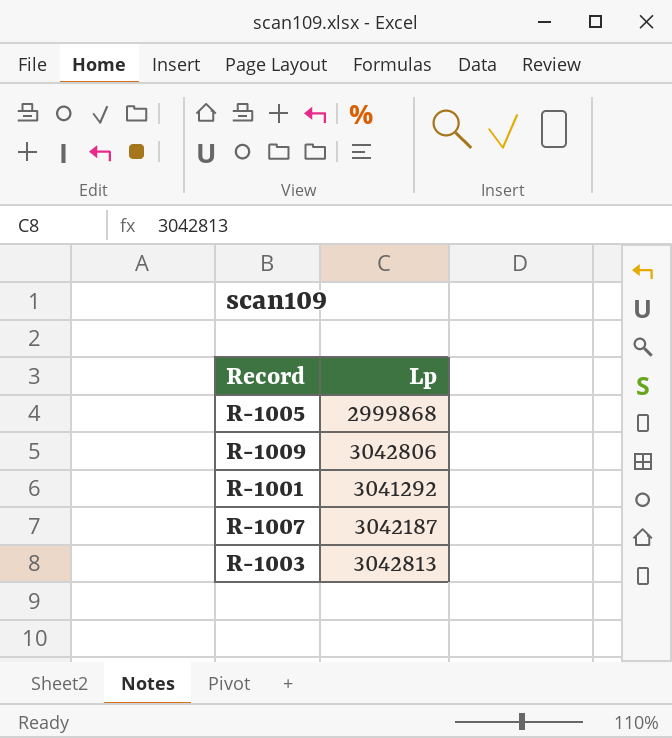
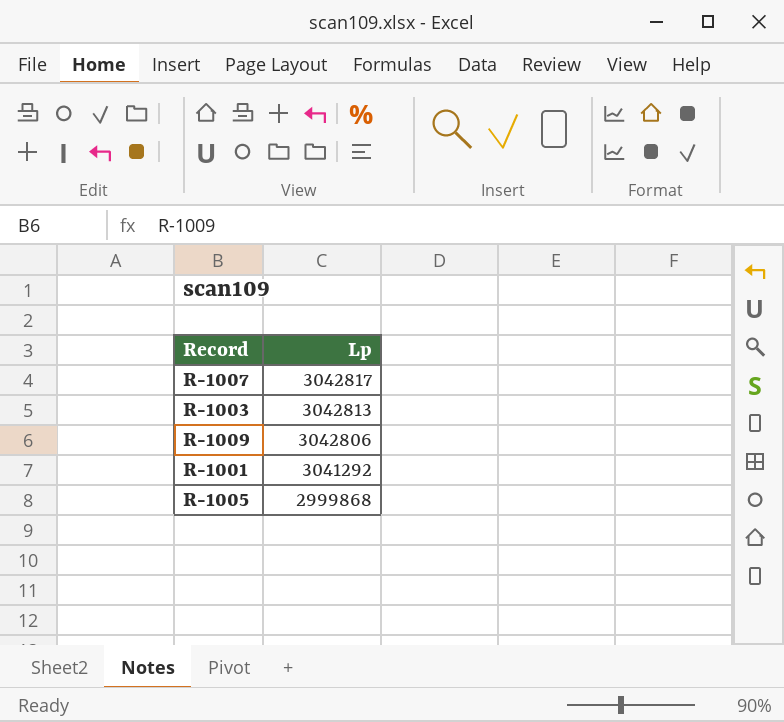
row order: none -> Lp descending
R-1007 | Lp: 3042187 -> 3042817

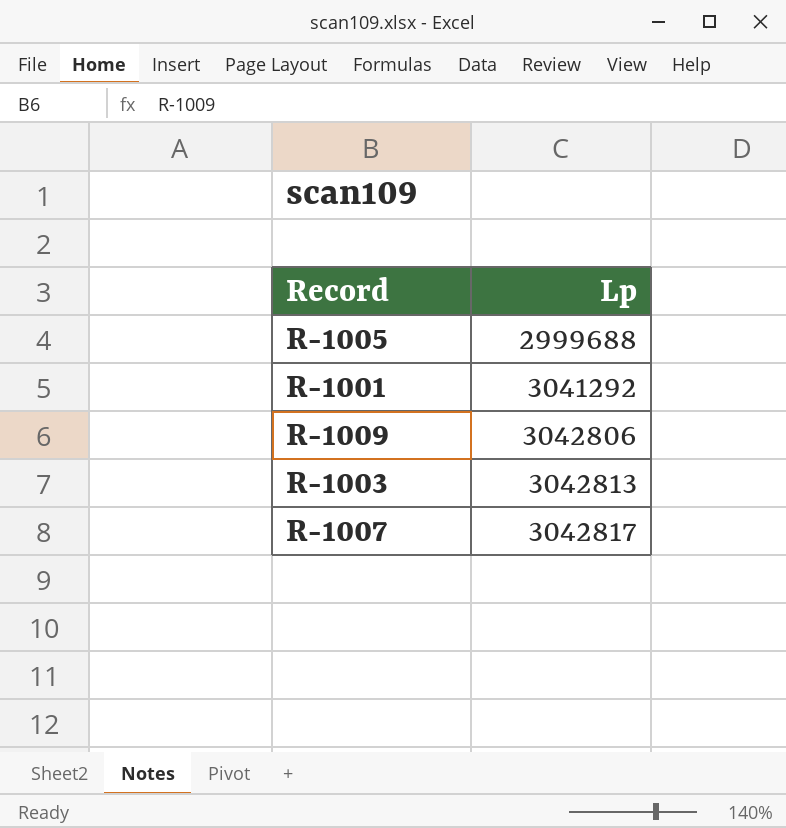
row order: Lp descending -> Lp ascending
R-1005 | Lp: 2999868 -> 2999688

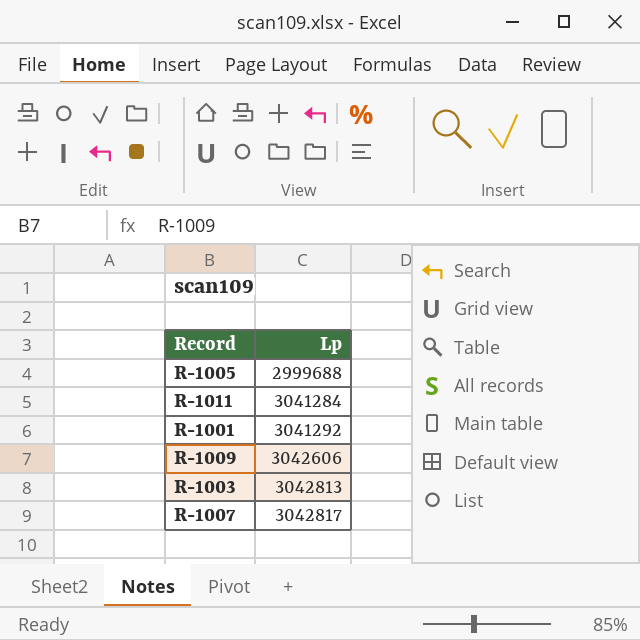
row R-1011: none -> 3041284
R-1009 | Lp: 3042806 -> 3042606

